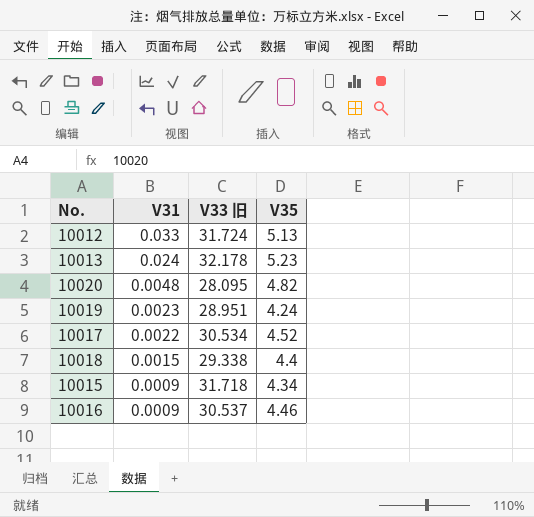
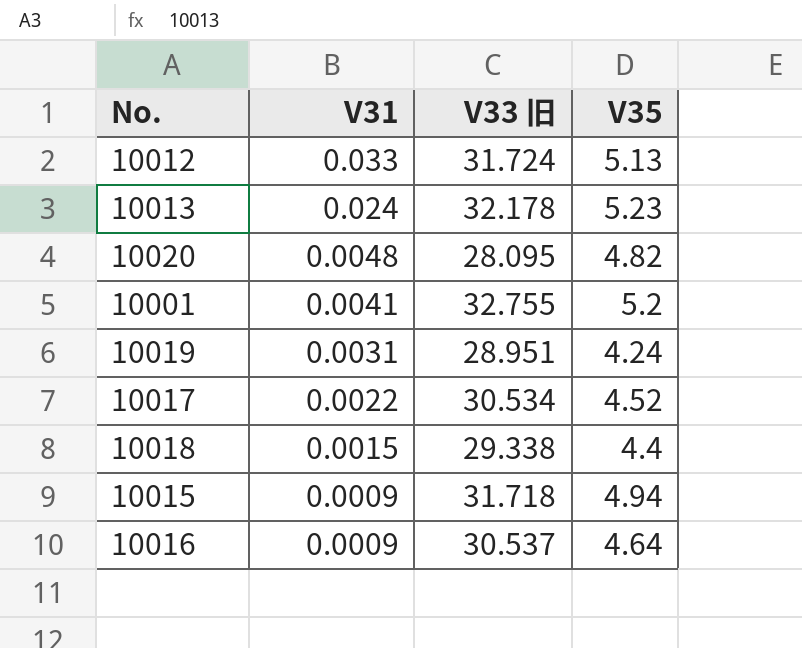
row 10001: none -> 0.0041 | 32.755 | 5.2
10019 | V31: 0.0023 -> 0.0031
10015 | V35: 4.34 -> 4.94
10016 | V35: 4.46 -> 4.64

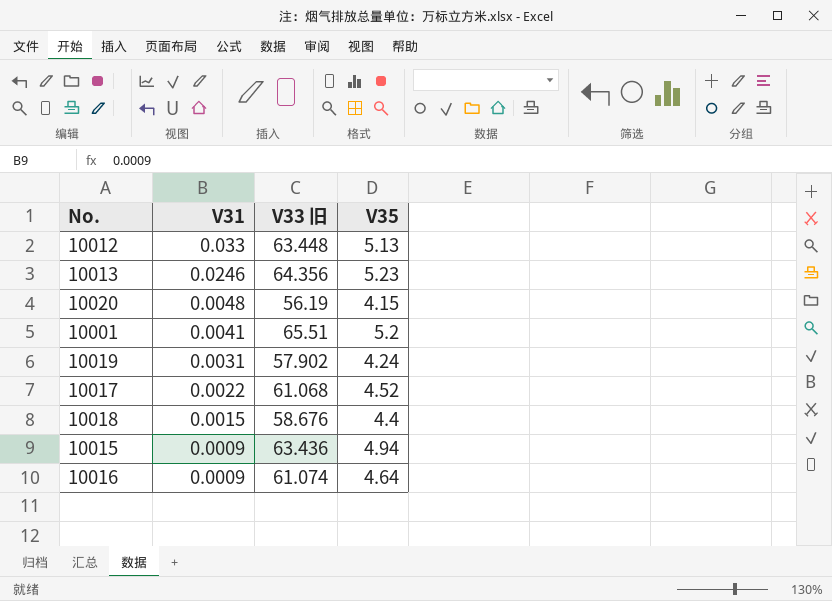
10012 | V33 旧: 31.724 -> 63.448
10013 | V31: 0.024 -> 0.0246
10013 | V33 旧: 32.178 -> 64.356
10020 | V33 旧: 28.095 -> 56.19
10020 | V35: 4.82 -> 4.15
10001 | V33 旧: 32.755 -> 65.51
10019 | V33 旧: 28.951 -> 57.902
10017 | V33 旧: 30.534 -> 61.068
10018 | V33 旧: 29.338 -> 58.676
10015 | V33 旧: 31.718 -> 63.436
10016 | V33 旧: 30.537 -> 61.074

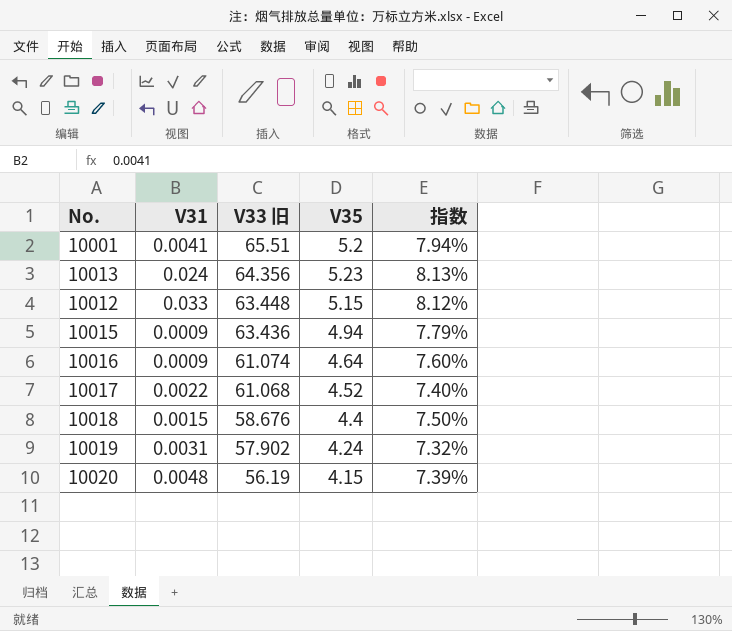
row order: V31 descending -> V33 旧 descending
column 指数 | formula: none -> [V35] / [V33 旧]
10013 | V31: 0.0246 -> 0.024
10012 | V35: 5.13 -> 5.15

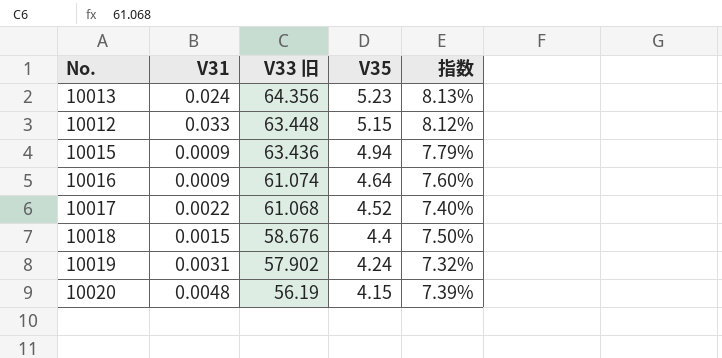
row 10001: 0.0041 | 65.51 | 5.2 | 7.94% -> none

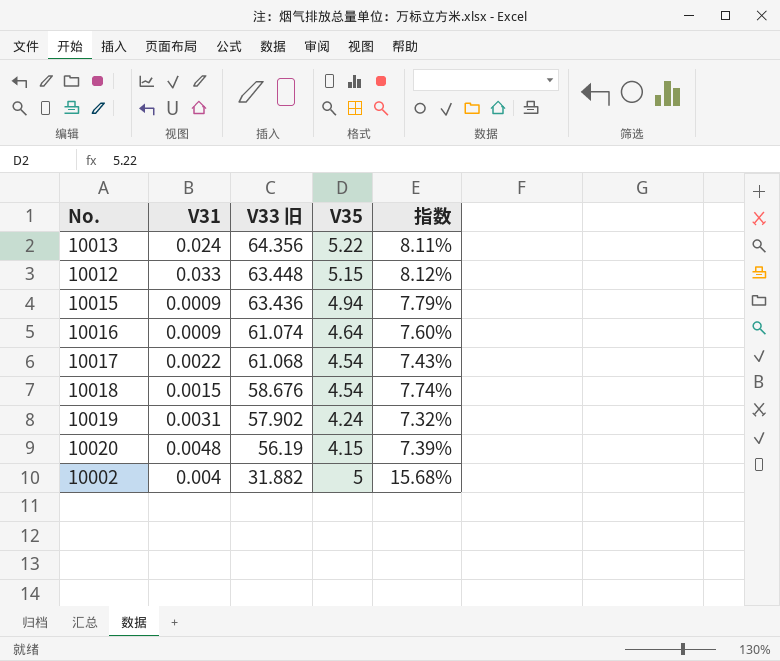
10013 | V35: 5.23 -> 5.22
10013 | 指数: 8.13% -> 8.11%
10017 | V35: 4.52 -> 4.54
10017 | 指数: 7.40% -> 7.43%
10018 | V35: 4.4 -> 4.54
10018 | 指数: 7.50% -> 7.74%
row 10002: none -> 0.004 | 31.882 | 5 | 15.68%

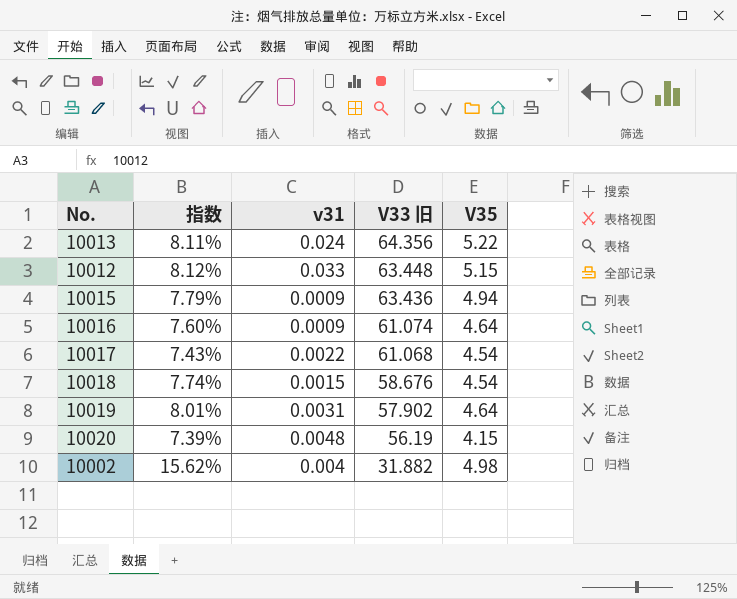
column 指数 | position: 5 -> 2
column name: V31 -> v31
10019 | 指数: 7.32% -> 8.01%
10019 | V35: 4.24 -> 4.64
10002 | 指数: 15.68% -> 15.62%
10002 | V35: 5 -> 4.98

